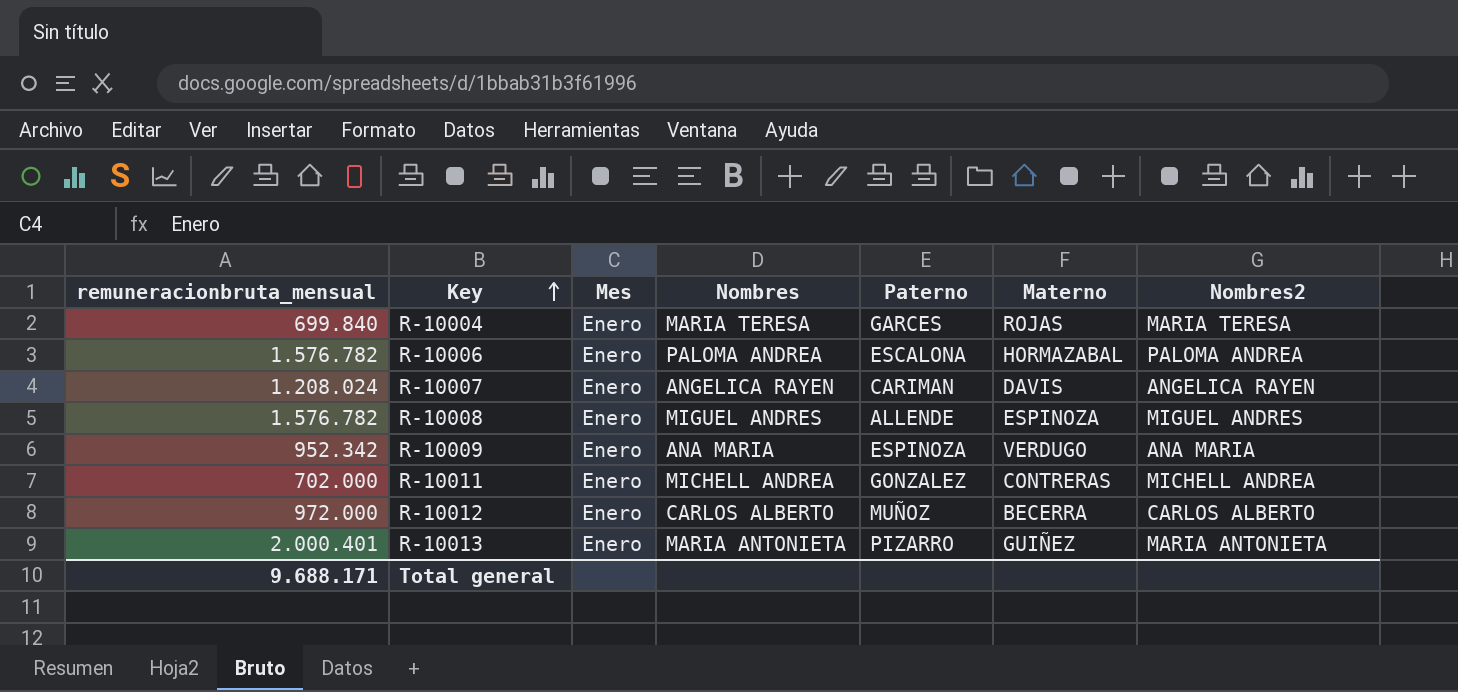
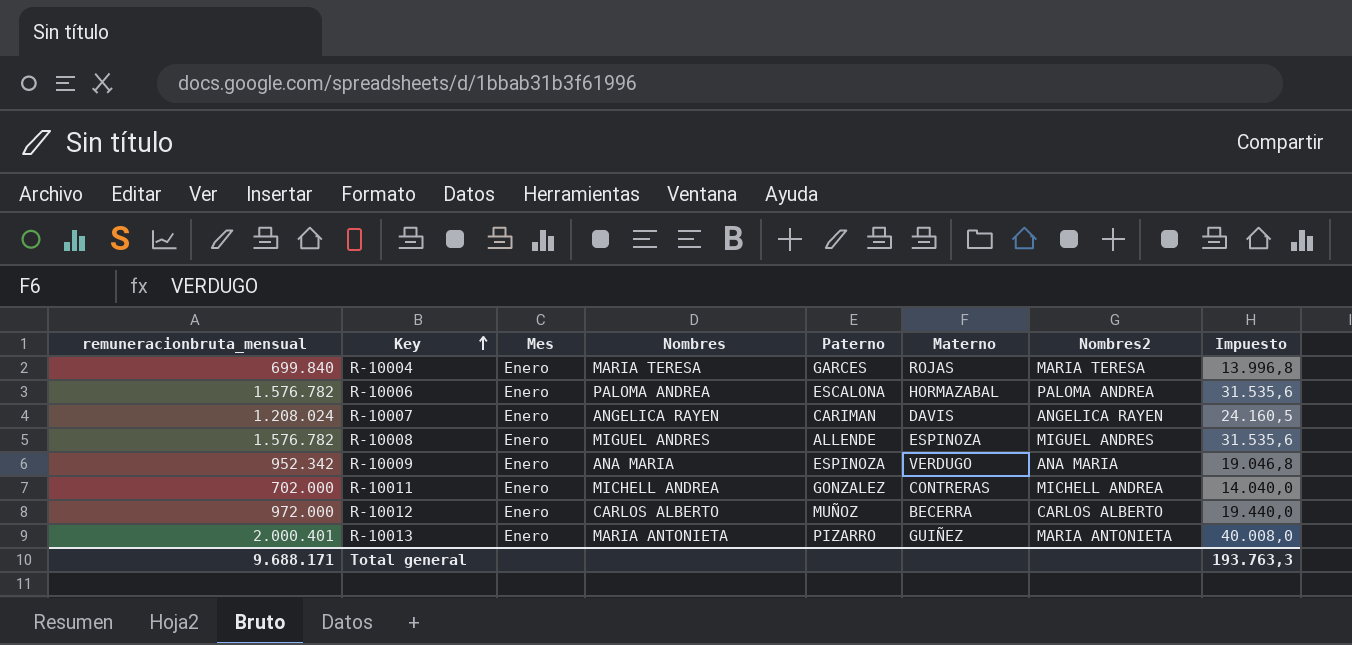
column Impuesto | formula: none -> [remuneracionbruta_mensual] * 0,02

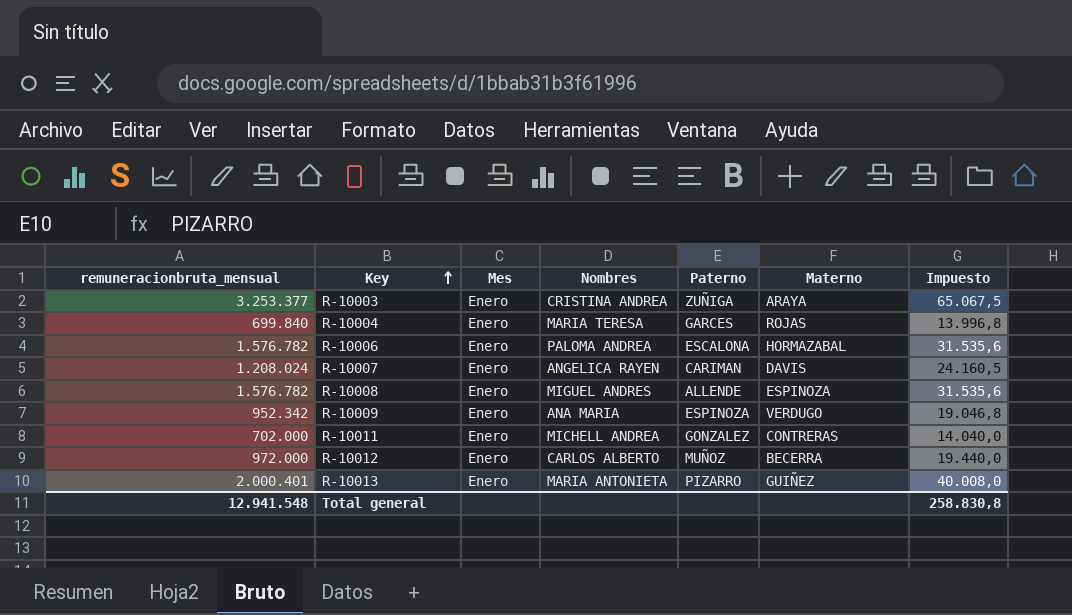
column Nombres2 | position: 7 -> none
row R-10003: none -> 3.253.377 | Enero | CRISTINA ANDREA | ZUÑIGA | ARAYA | 65.067,5
Total general | remuneracionbruta_mensual: 9.688.171 -> 12.941.548
Total general | Impuesto: 193.763,3 -> 258.830,8

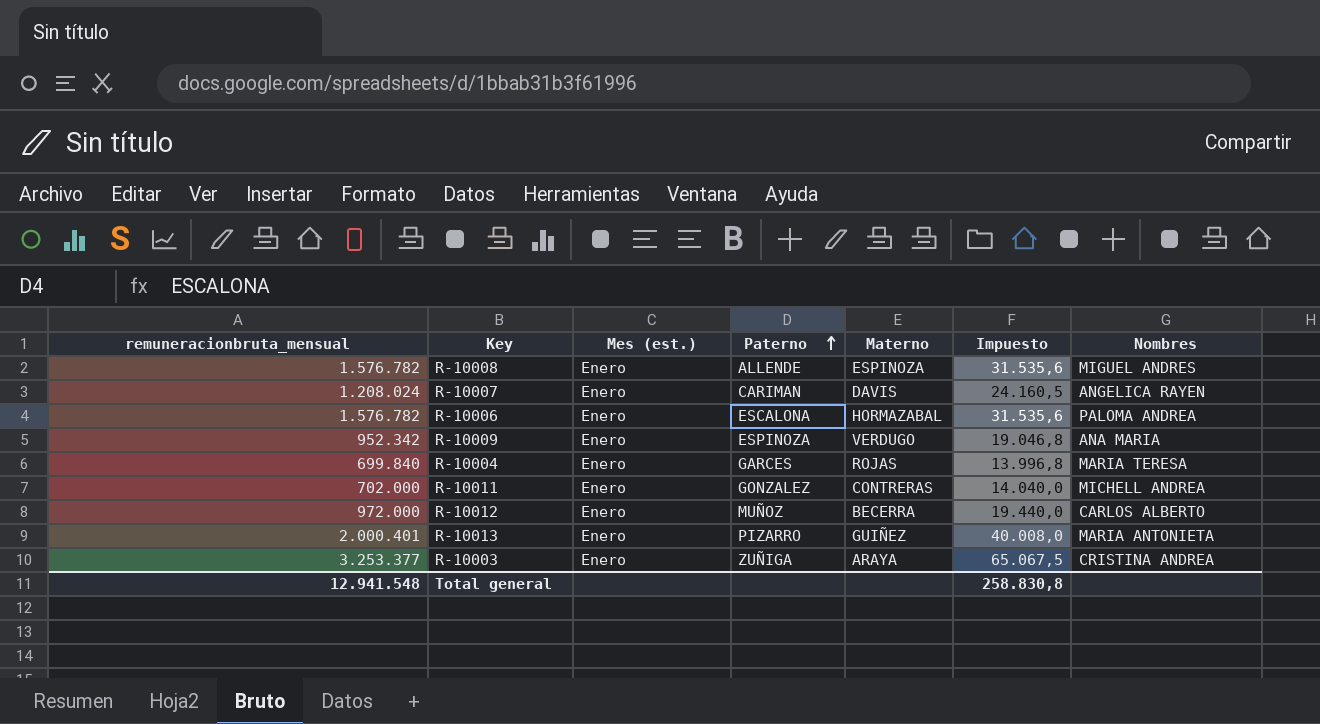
row order: Key ascending -> Paterno ascending
column name: Mes -> Mes (est.)
column Nombres | position: 4 -> 7

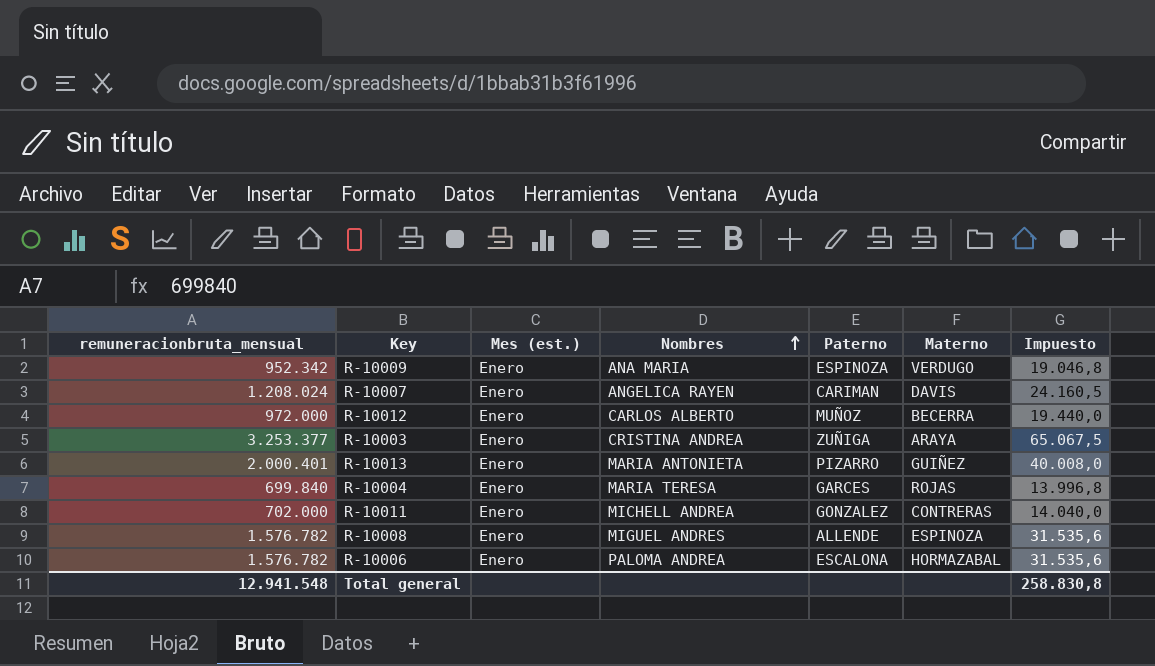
row order: Paterno ascending -> Nombres ascending
column Nombres | position: 7 -> 4

